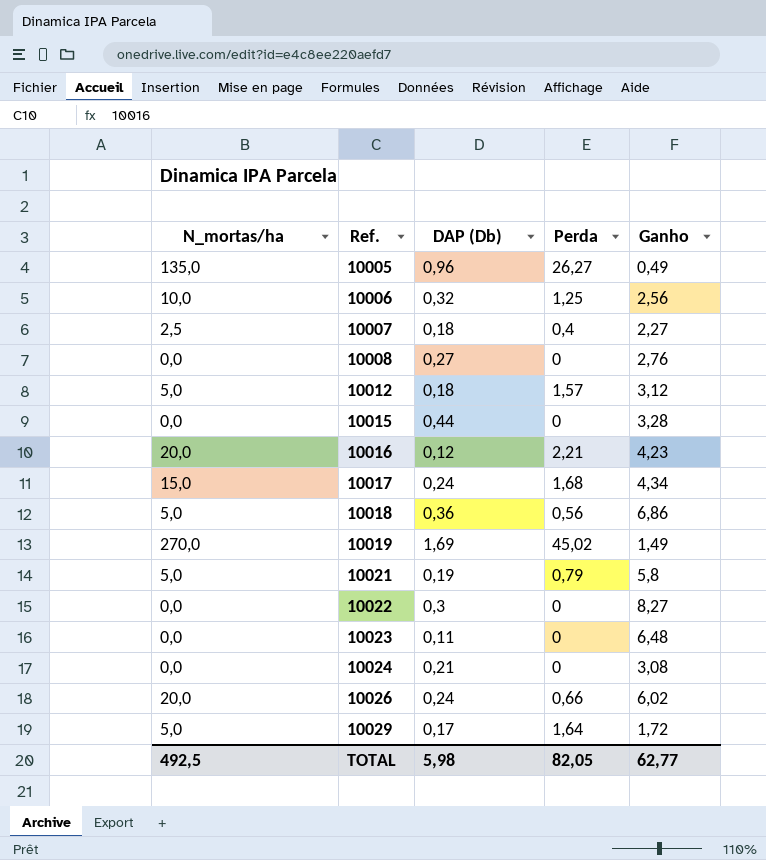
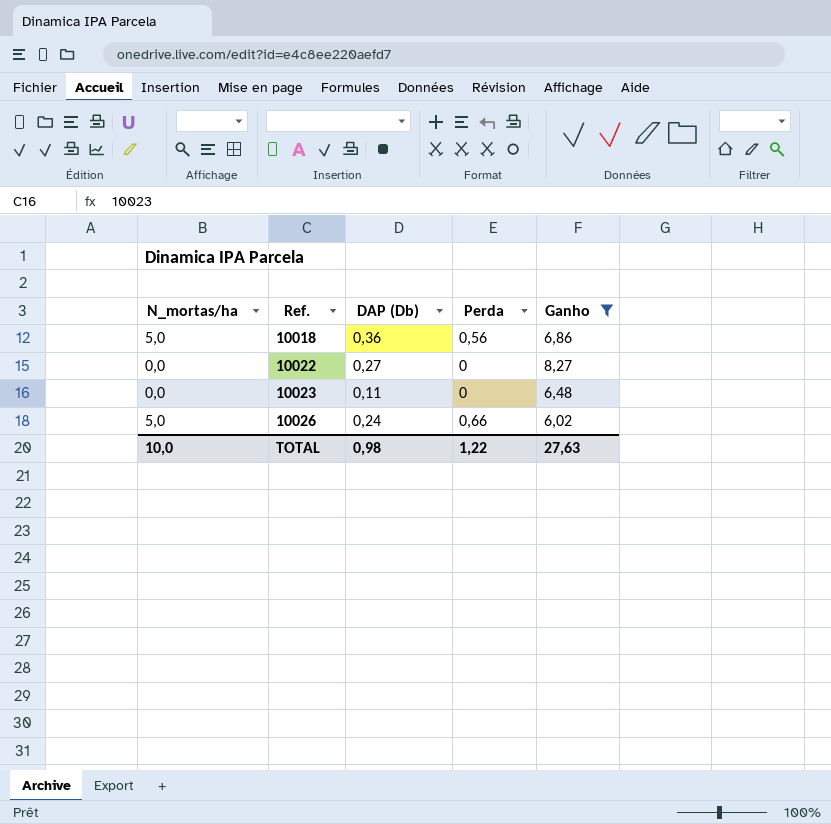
filter: none -> Ganho >= 6,02
10022 | DAP (Db): 0,3 -> 0,27
10026 | N_mortas/ha: 20,0 -> 5,0
TOTAL | N_mortas/ha: 492,5 -> 10,0
TOTAL | DAP (Db): 5,98 -> 0,98
TOTAL | Perda: 82,05 -> 1,22
TOTAL | Ganho: 62,77 -> 27,63

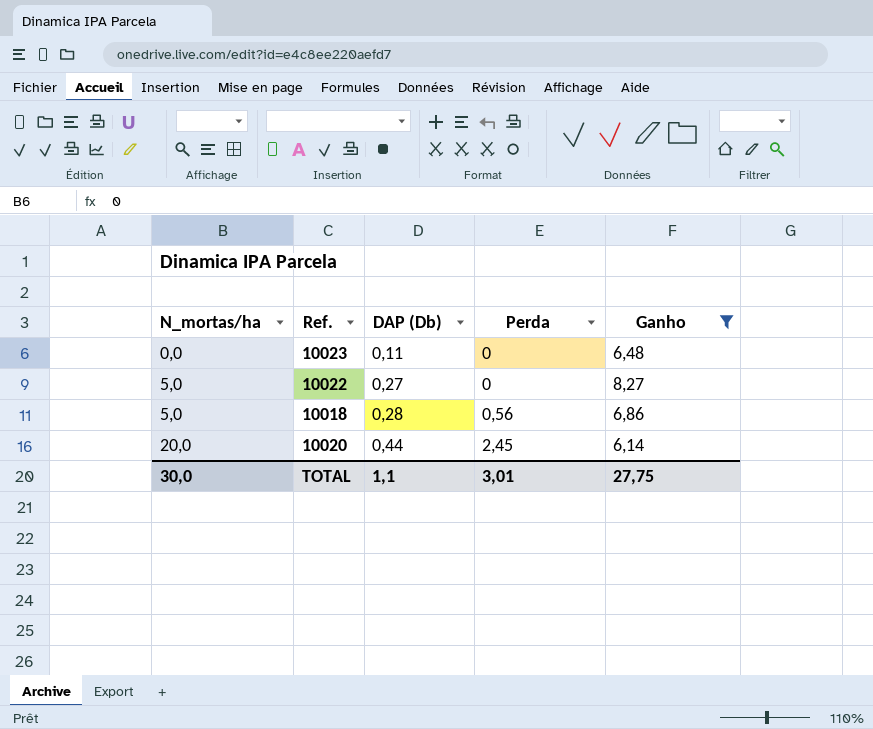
row order: Ref. ascending -> N_mortas/ha ascending
row 10026: 5,0 | 0,24 | 0,66 | 6,02 -> none
10022 | N_mortas/ha: 0,0 -> 5,0
10018 | DAP (Db): 0,36 -> 0,28
row 10020: none -> 20,0 | 0,44 | 2,45 | 6,14
TOTAL | N_mortas/ha: 10,0 -> 30,0
TOTAL | DAP (Db): 0,98 -> 1,1
TOTAL | Perda: 1,22 -> 3,01
TOTAL | Ganho: 27,63 -> 27,75

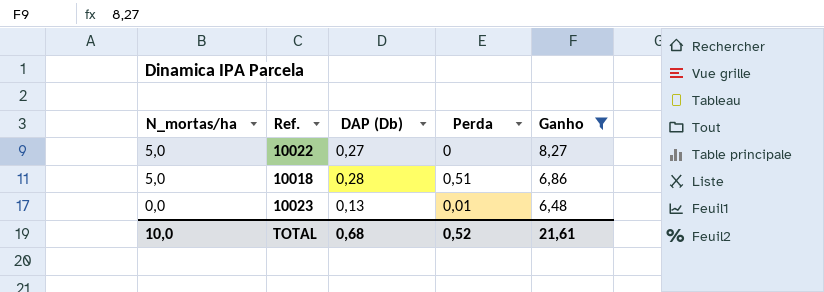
row order: N_mortas/ha ascending -> N_mortas/ha descending
row 10020: 20,0 | 0,44 | 2,45 | 6,14 -> none
10018 | Perda: 0,56 -> 0,51
10023 | DAP (Db): 0,11 -> 0,13
10023 | Perda: 0 -> 0,01
TOTAL | N_mortas/ha: 30,0 -> 10,0
TOTAL | DAP (Db): 1,1 -> 0,68
TOTAL | Perda: 3,01 -> 0,52
TOTAL | Ganho: 27,75 -> 21,61

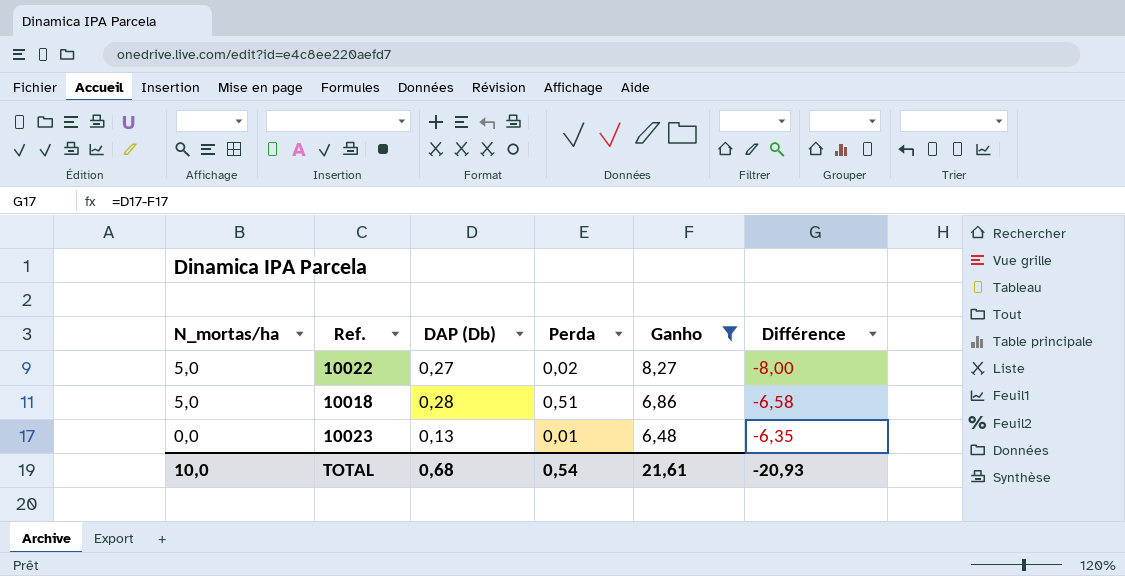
column Différence | formula: none -> [DAP (Db)] - [Ganho]
10022 | Perda: 0 -> 0,02
TOTAL | Perda: 0,52 -> 0,54

